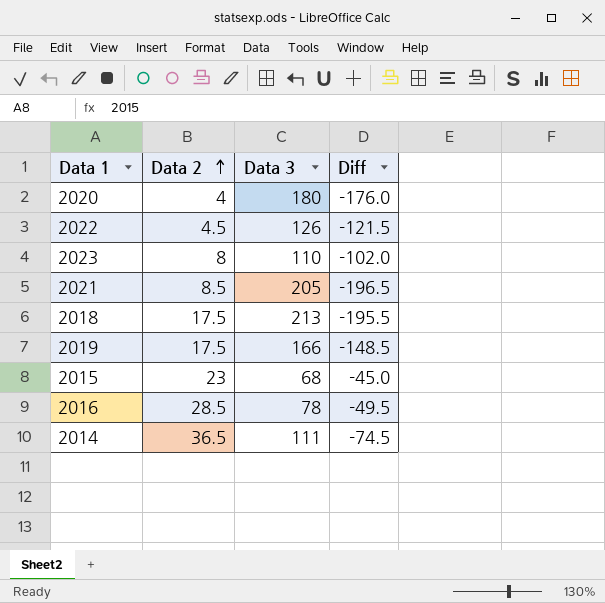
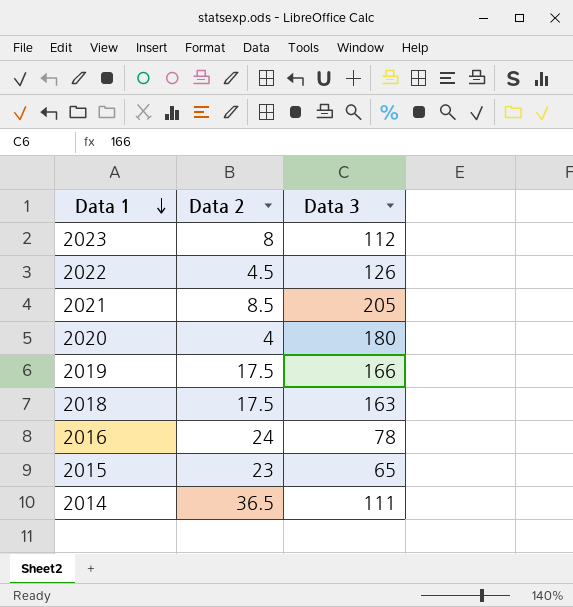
row order: Data 2 ascending -> Data 1 descending
column Diff | formula: [Data 2] - [Data 3] -> none
2023 | Data 3: 110 -> 112
2018 | Data 3: 213 -> 163
2016 | Data 2: 28.5 -> 24
2015 | Data 3: 68 -> 65

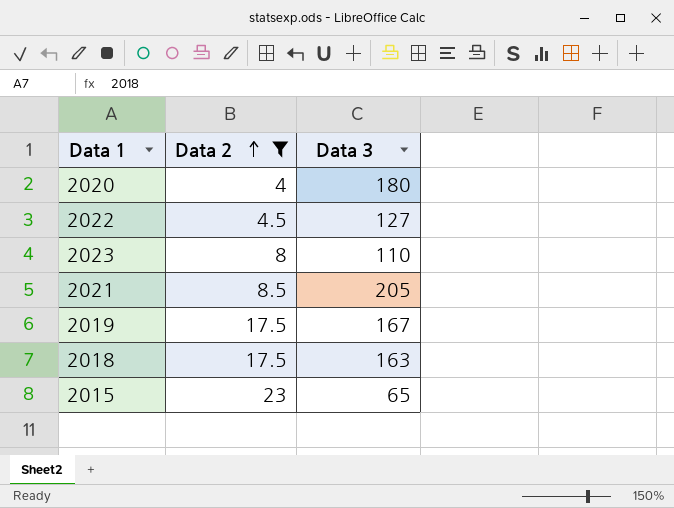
filter: none -> Data 2 <= 23
row order: Data 1 descending -> Data 2 ascending
2022 | Data 3: 126 -> 127
2023 | Data 3: 112 -> 110
2019 | Data 3: 166 -> 167

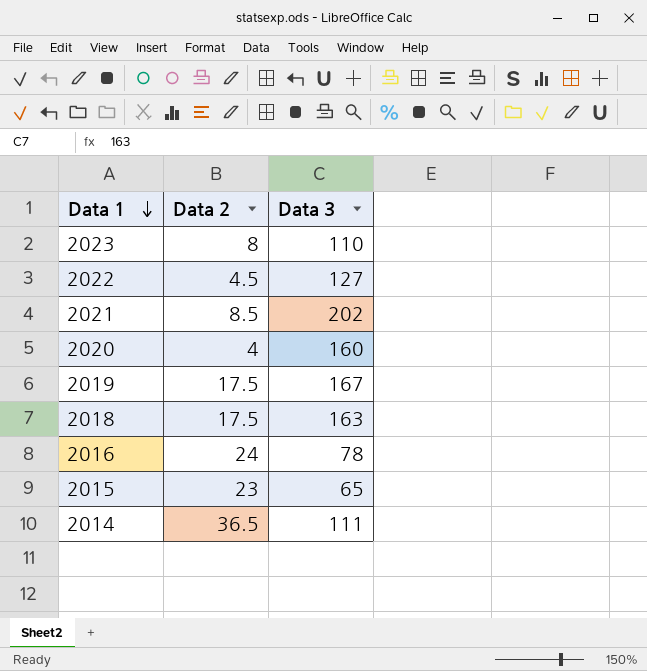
filter: Data 2 <= 23 -> none
row order: Data 2 ascending -> Data 1 descending
2021 | Data 3: 205 -> 202
2020 | Data 3: 180 -> 160

